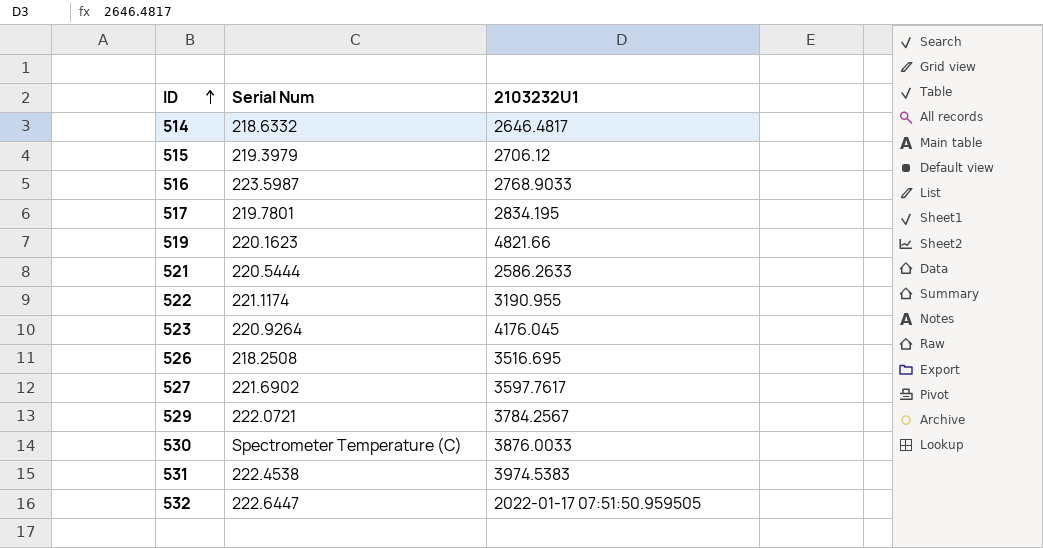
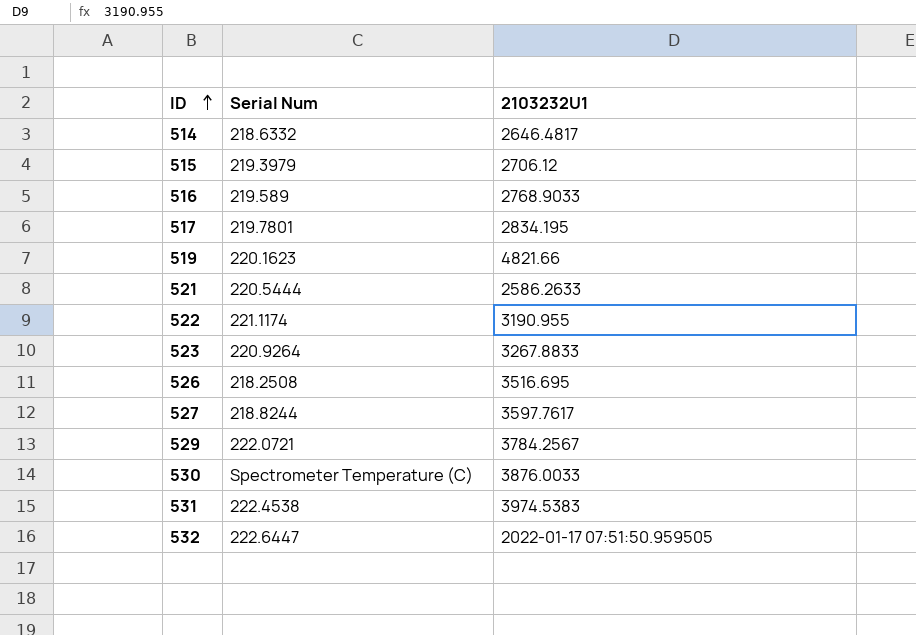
516 | Serial Num: 223.5987 -> 219.589
523 | 2103232U1: 4176.045 -> 3267.8833
527 | Serial Num: 221.6902 -> 218.8244

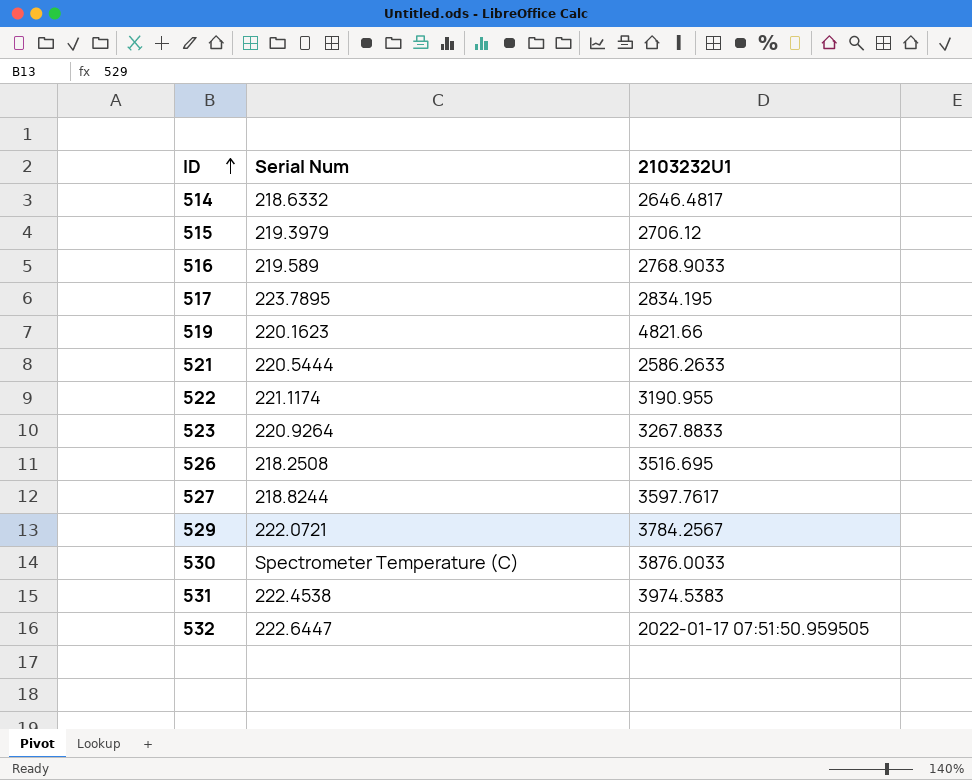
517 | Serial Num: 219.7801 -> 223.7895

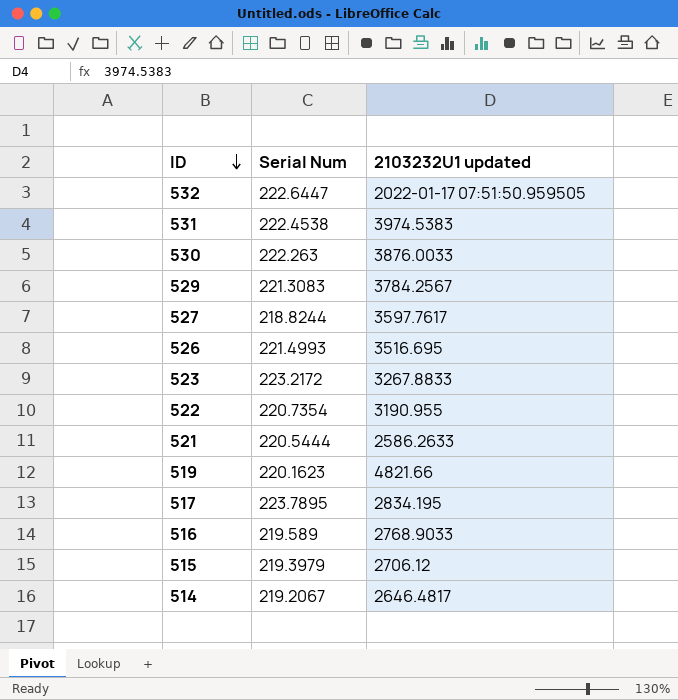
row order: ID ascending -> ID descending
column name: 2103232U1 -> 2103232U1 updated
530 | Serial Num: Spectrometer Temperature (C) -> 222.263
529 | Serial Num: 222.0721 -> 221.3083
526 | Serial Num: 218.2508 -> 221.4993
523 | Serial Num: 220.9264 -> 223.2172
522 | Serial Num: 221.1174 -> 220.7354
514 | Serial Num: 218.6332 -> 219.2067

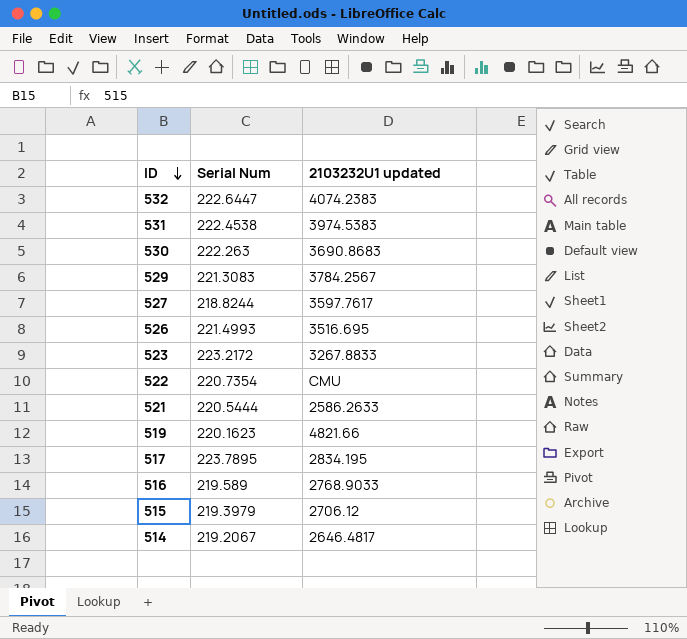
532 | 2103232U1 updated: 2022-01-17 07:51:50.959505 -> 4074.2383
530 | 2103232U1 updated: 3876.0033 -> 3690.8683
522 | 2103232U1 updated: 3190.955 -> CMU

